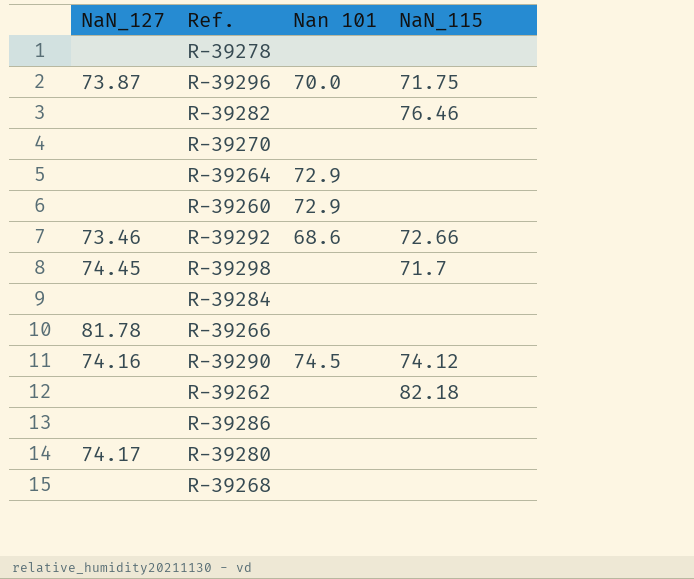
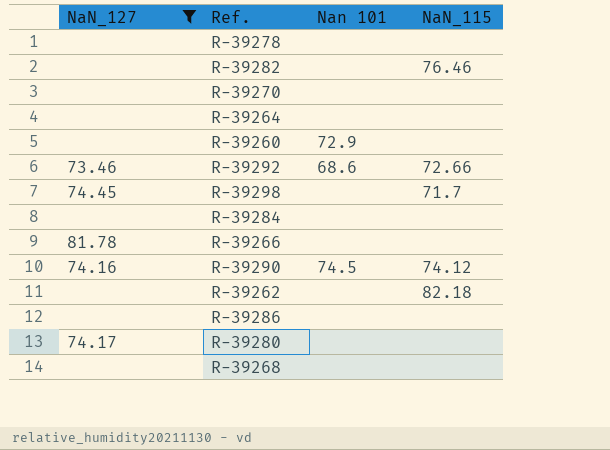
filter: none -> NaN_127 != 73.87
R-39264 | Nan 101: 72.9 -> none

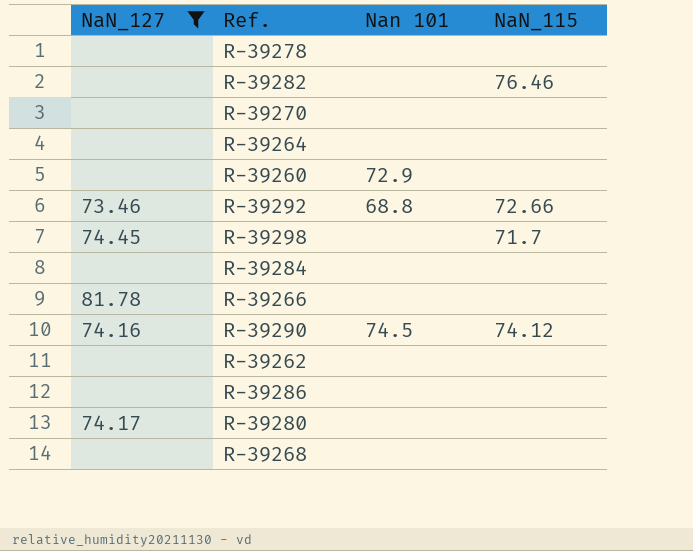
R-39292 | Nan 101: 68.6 -> 68.8
R-39262 | NaN_115: 82.18 -> none

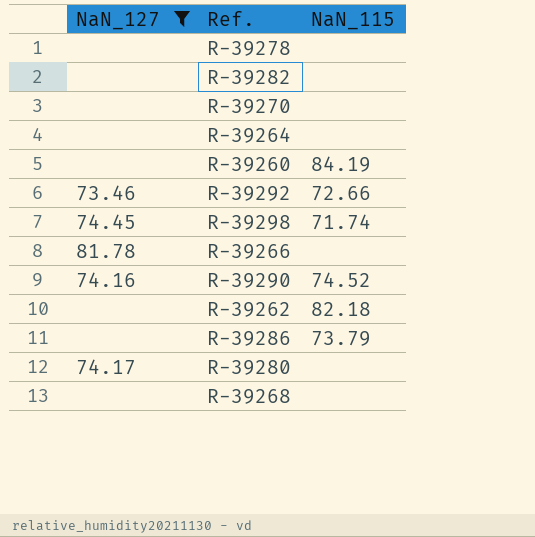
column Nan 101 | position: 3 -> none
row R-39284: none | none | none -> none
R-39282 | NaN_115: 76.46 -> none
R-39260 | NaN_115: none -> 84.19
R-39298 | NaN_115: 71.7 -> 71.74
R-39290 | NaN_115: 74.12 -> 74.52
R-39262 | NaN_115: none -> 82.18
R-39286 | NaN_115: none -> 73.79

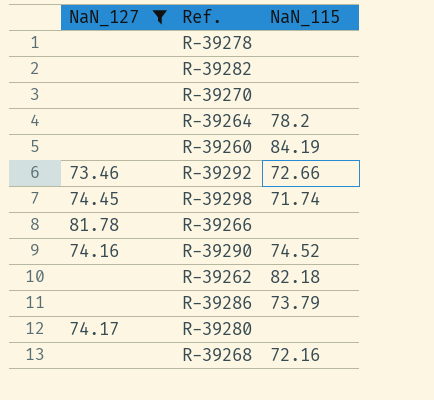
R-39264 | NaN_115: none -> 78.2
R-39268 | NaN_115: none -> 72.16

